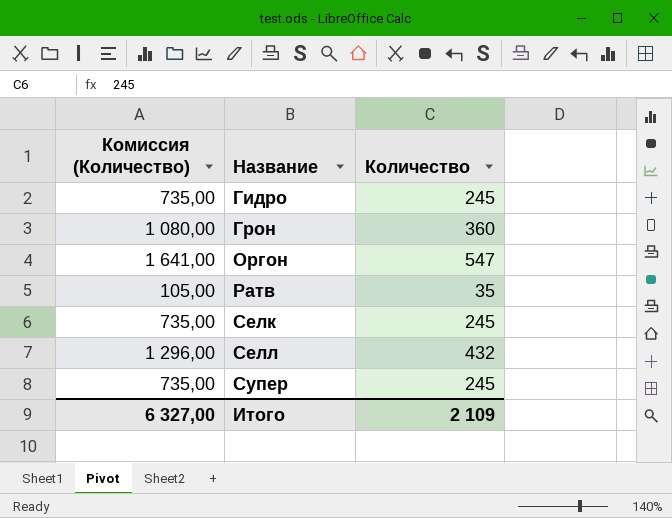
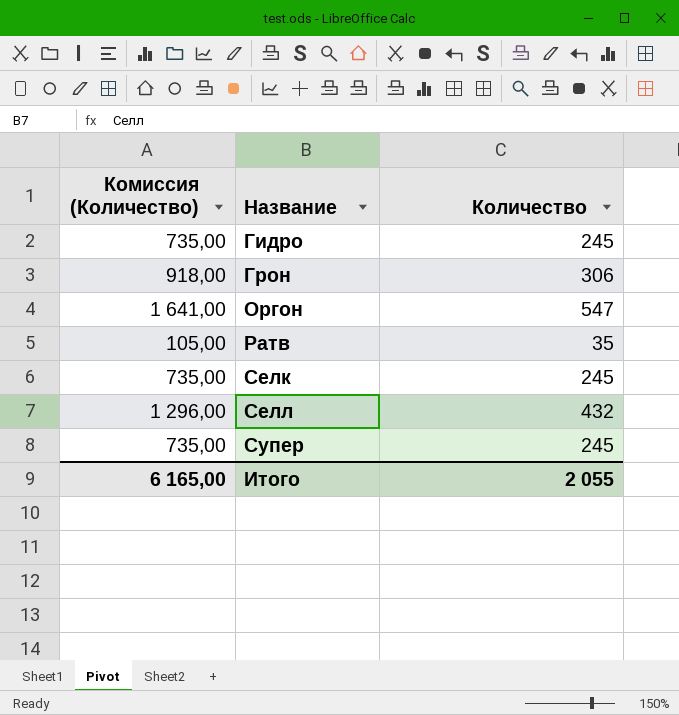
Грон | Комиссия (Количество): 1 080,00 -> 918,00
Грон | Количество: 360 -> 306
Итого | Комиссия (Количество): 6 327,00 -> 6 165,00
Итого | Количество: 2 109 -> 2 055

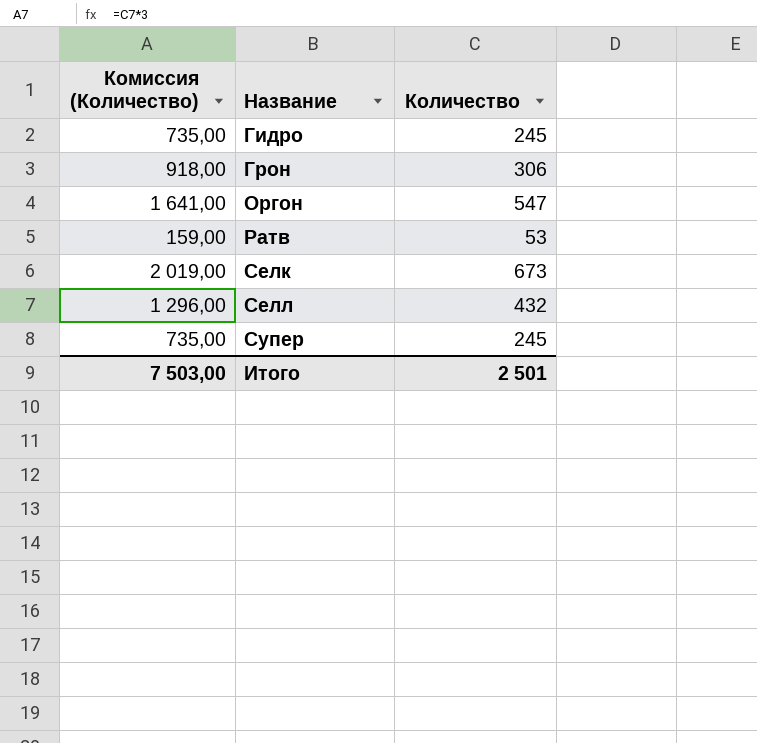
Ратв | Комиссия (Количество): 105,00 -> 159,00
Ратв | Количество: 35 -> 53
Селк | Комиссия (Количество): 735,00 -> 2 019,00
Селк | Количество: 245 -> 673
Итого | Комиссия (Количество): 6 165,00 -> 7 503,00
Итого | Количество: 2 055 -> 2 501

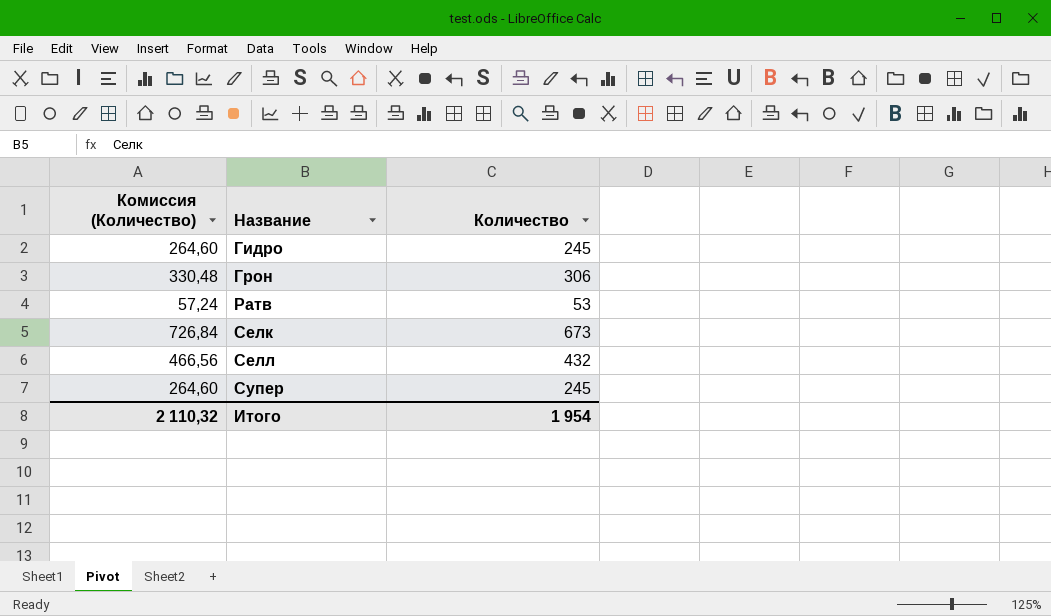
column Комиссия (Количество) | formula: [Количество] * 3 -> [Количество] * 1,08
row Оргон: 1 641,00 | 547 -> none
Итого | Комиссия (Количество): 7 503,00 -> 2 110,32
Итого | Количество: 2 501 -> 1 954

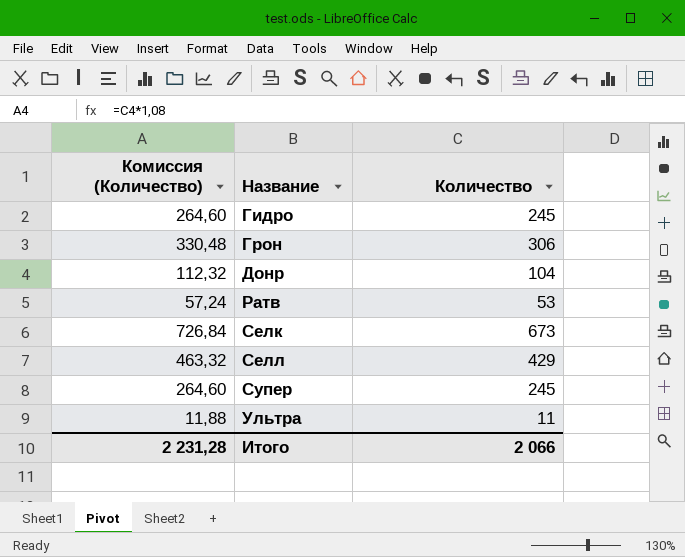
row Донр: none -> 112,32 | 104
Селл | Комиссия (Количество): 466,56 -> 463,32
Селл | Количество: 432 -> 429
row Ультра: none -> 11,88 | 11
Итого | Комиссия (Количество): 2 110,32 -> 2 231,28
Итого | Количество: 1 954 -> 2 066

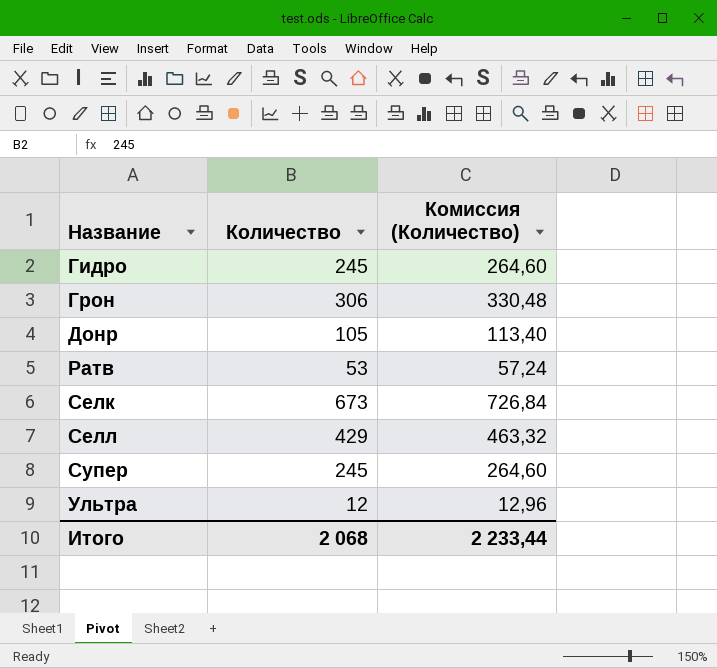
column Комиссия (Количество) | position: 1 -> 3
Донр | Количество: 104 -> 105
Донр | Комиссия (Количество): 112,32 -> 113,40
Ультра | Количество: 11 -> 12
Ультра | Комиссия (Количество): 11,88 -> 12,96
Итого | Количество: 2 066 -> 2 068
Итого | Комиссия (Количество): 2 231,28 -> 2 233,44

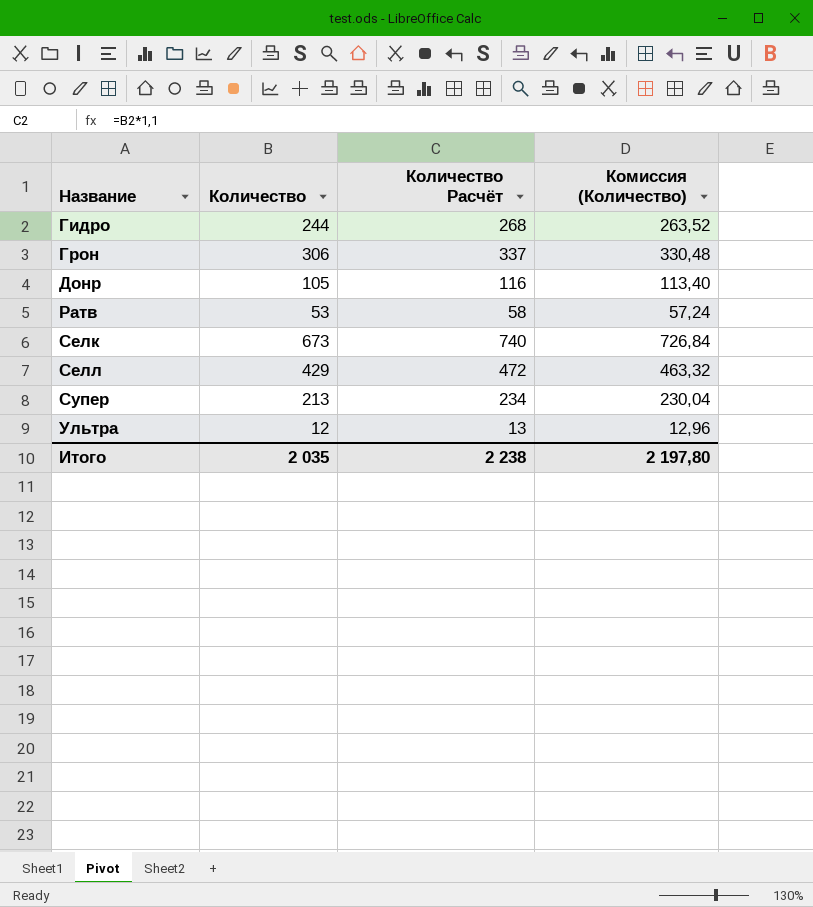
column Количество Расчёт | formula: none -> [Количество] * 1,1
Гидро | Количество: 245 -> 244
Гидро | Комиссия (Количество): 264,60 -> 263,52
Супер | Количество: 245 -> 213
Супер | Комиссия (Количество): 264,60 -> 230,04
Итого | Количество: 2 068 -> 2 035
Итого | Комиссия (Количество): 2 233,44 -> 2 197,80

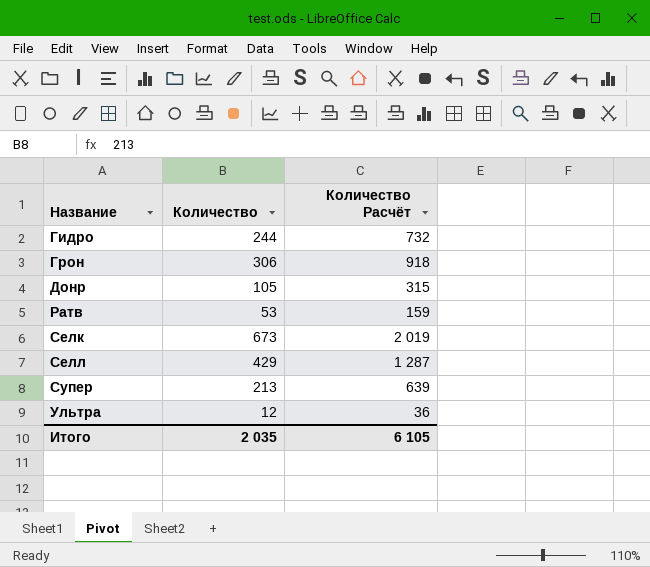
column Комиссия (Количество) | formula: [Количество] * 1,08 -> none
column Количество Расчёт | formula: [Количество] * 1,1 -> [Количество] * 3
Итого | Количество Расчёт: 2 238 -> 6 105

